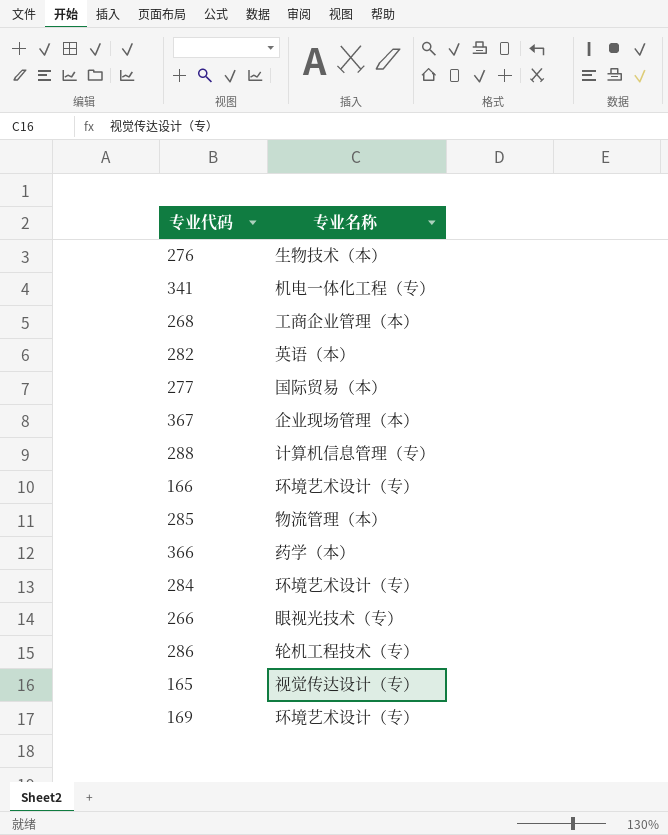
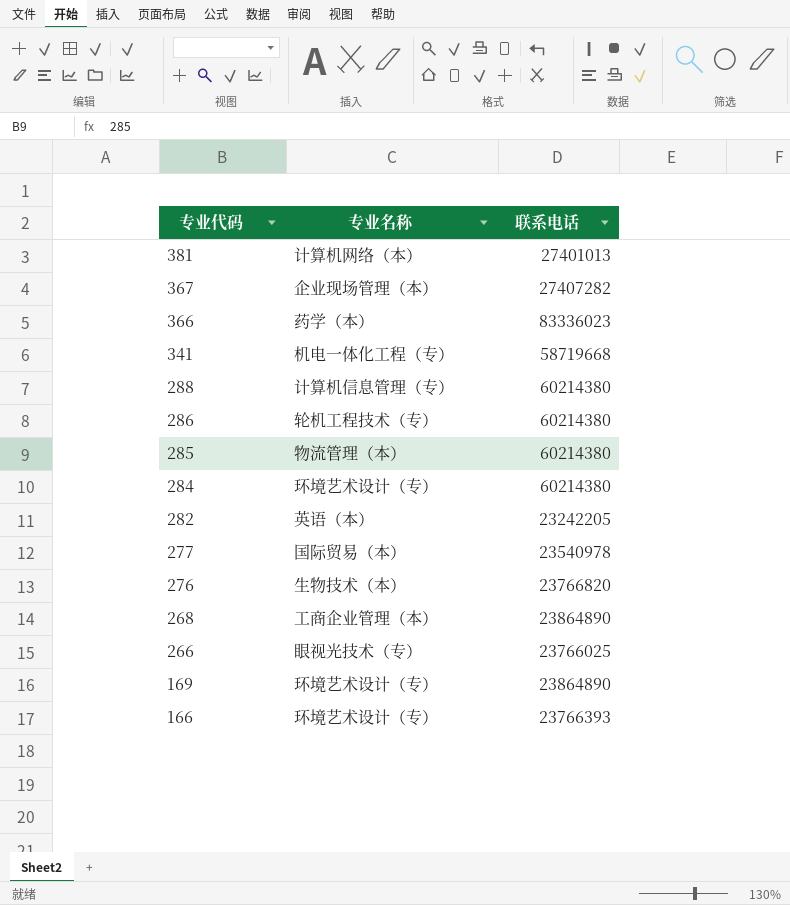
row order: none -> 专业代码 descending
column 联系电话 | position: none -> 3
row 165: 视觉传达设计（专） -> none
row 381: none -> 计算机网络（本） | 27401013

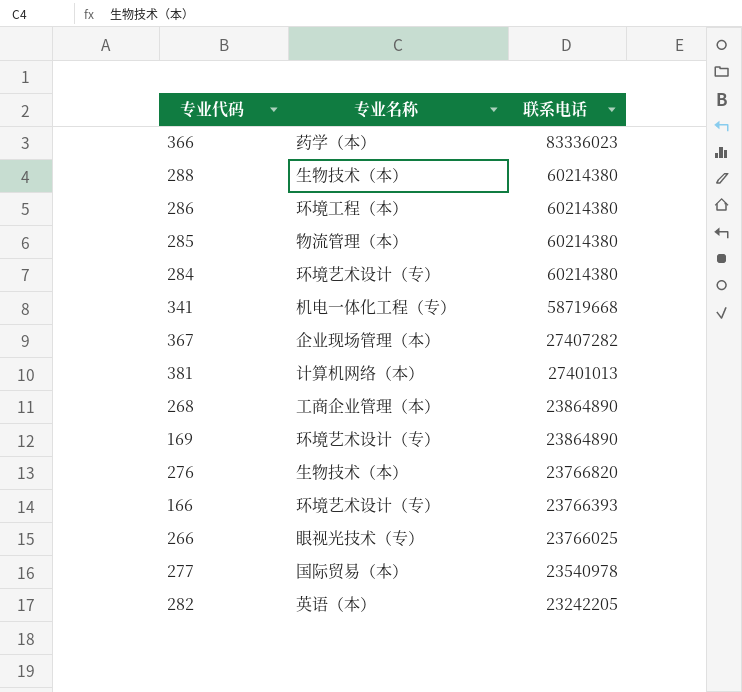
row order: 专业代码 descending -> 联系电话 descending
288 | 专业名称: 计算机信息管理（专） -> 生物技术（本）
286 | 专业名称: 轮机工程技术（专） -> 环境工程（本）

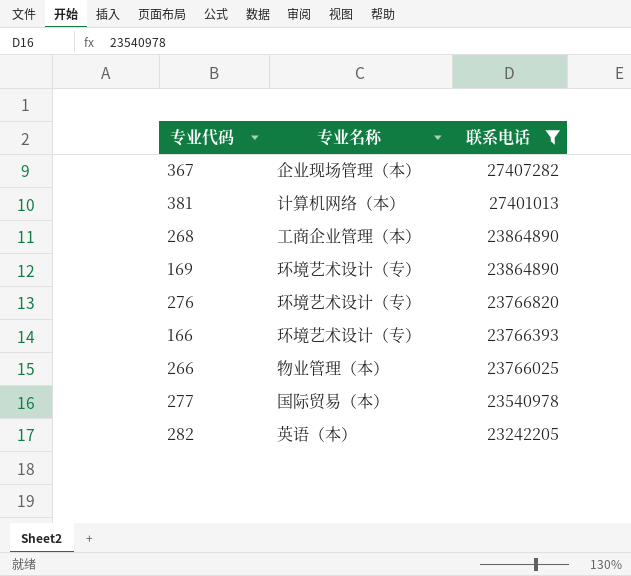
filter: none -> 联系电话 <= 27407282
276 | 专业名称: 生物技术（本） -> 环境艺术设计（专）
266 | 专业名称: 眼视光技术（专） -> 物业管理（本）

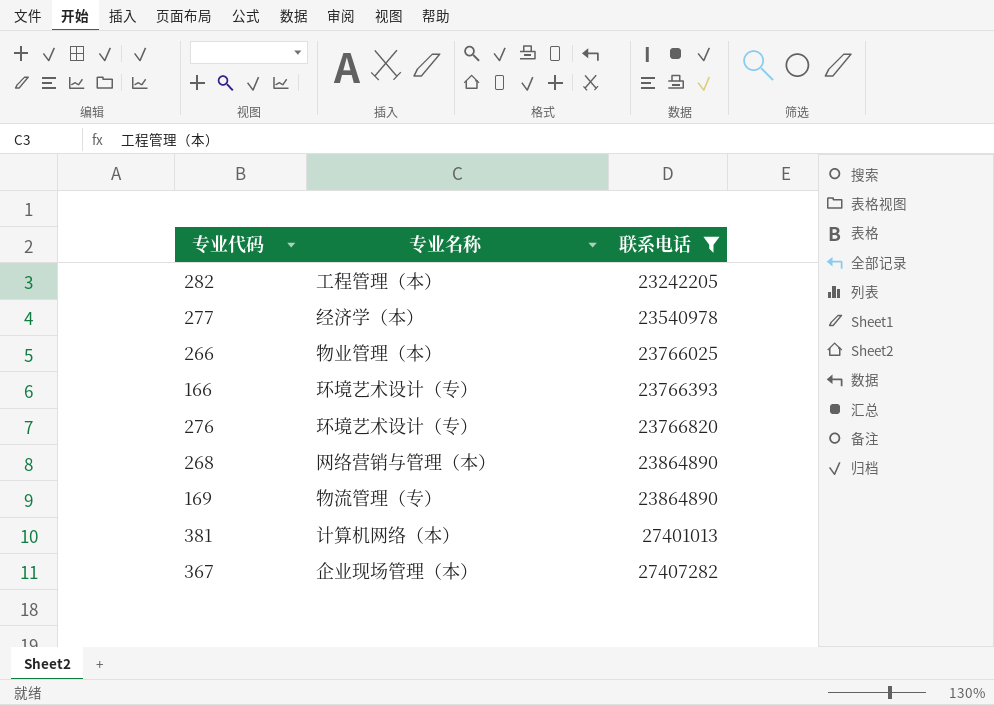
row order: 联系电话 descending -> 联系电话 ascending
282 | 专业名称: 英语（本） -> 工程管理（本）
277 | 专业名称: 国际贸易（本） -> 经济学（本）
268 | 专业名称: 工商企业管理（本） -> 网络营销与管理（本）
169 | 专业名称: 环境艺术设计（专） -> 物流管理（专）

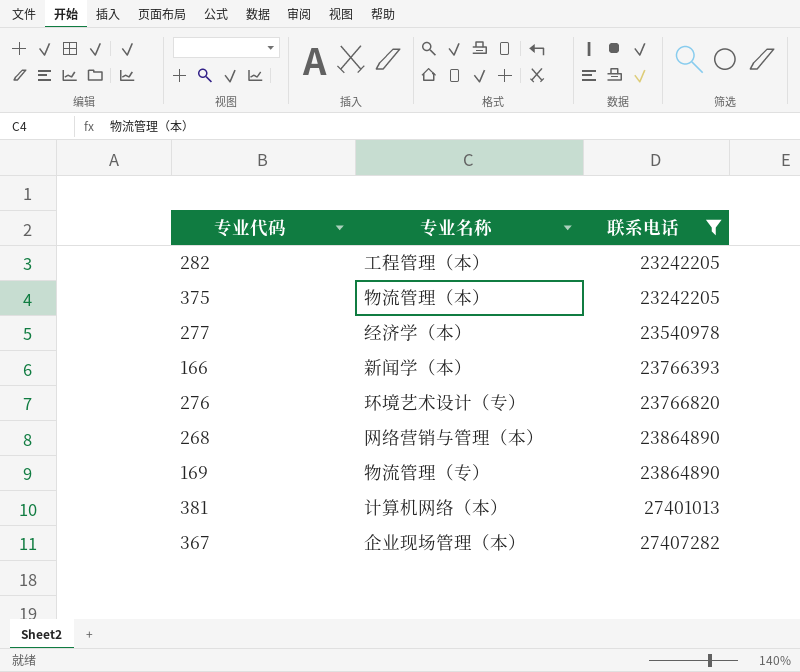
row 266: 物业管理（本） | 23766025 -> none
row 375: none -> 物流管理（本） | 23242205
166 | 专业名称: 环境艺术设计（专） -> 新闻学（本）

